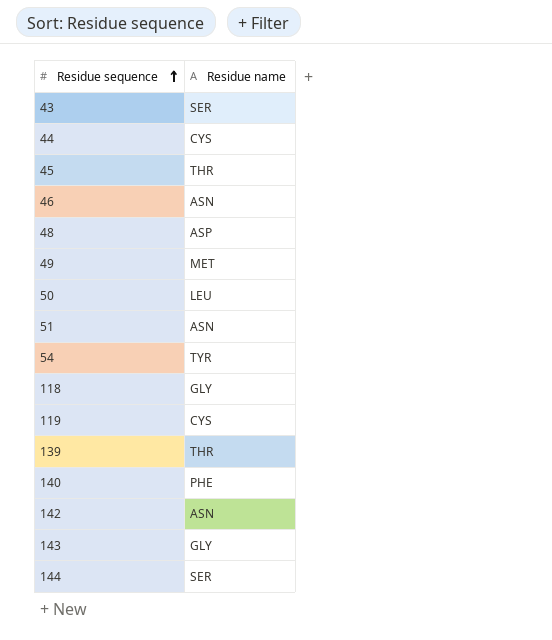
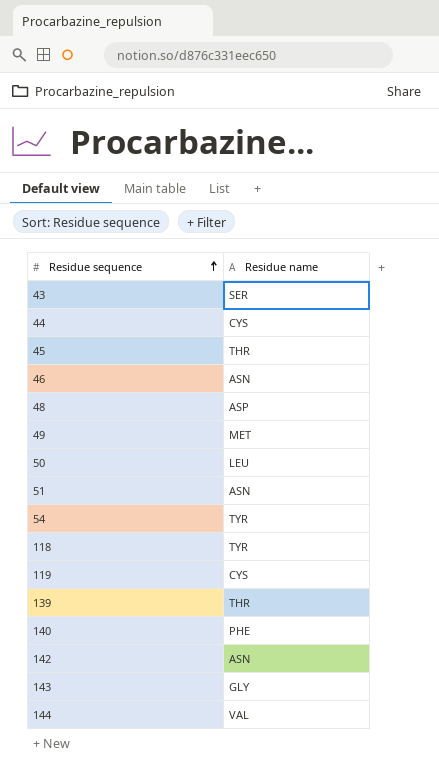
118 | Residue name: GLY -> TYR
144 | Residue name: SER -> VAL

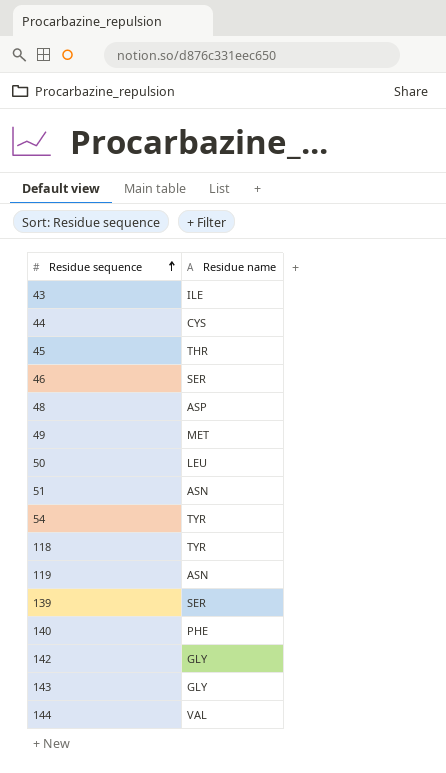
43 | Residue name: SER -> ILE
46 | Residue name: ASN -> SER
119 | Residue name: CYS -> ASN
139 | Residue name: THR -> SER
142 | Residue name: ASN -> GLY

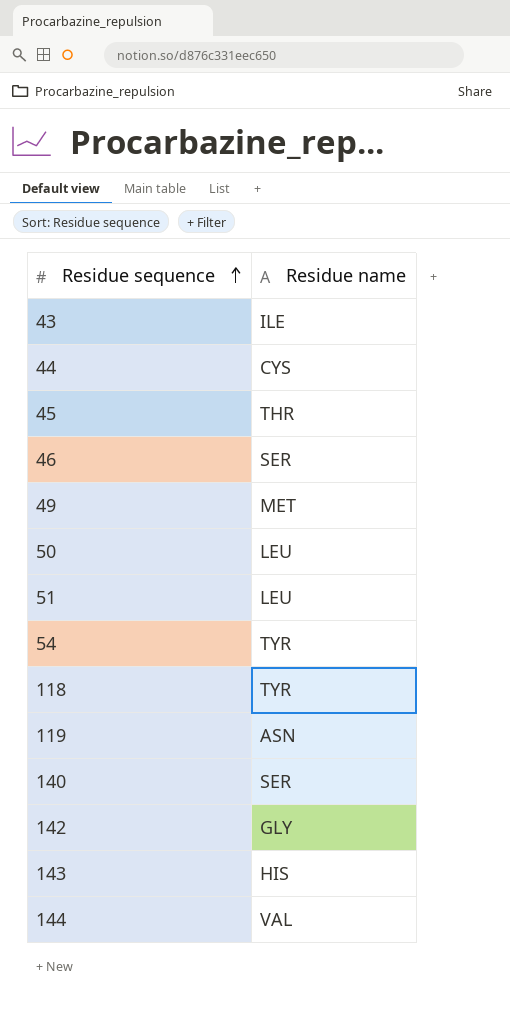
row 48: ASP -> none
row 139: SER -> none
51 | Residue name: ASN -> LEU
140 | Residue name: PHE -> SER
143 | Residue name: GLY -> HIS

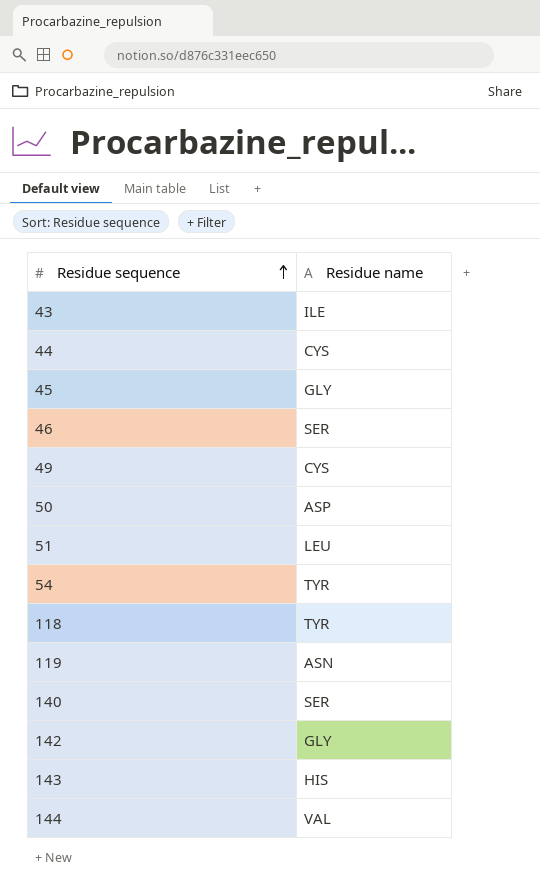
45 | Residue name: THR -> GLY
49 | Residue name: MET -> CYS
50 | Residue name: LEU -> ASP

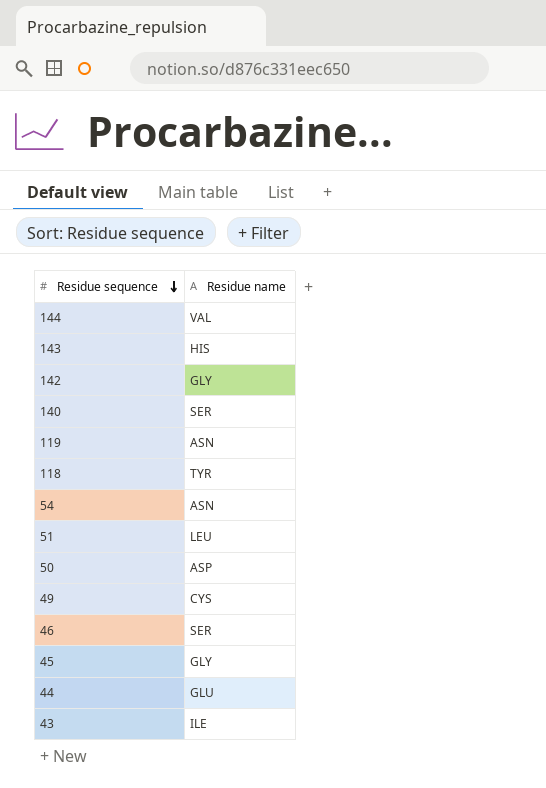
row order: Residue sequence ascending -> Residue sequence descending
54 | Residue name: TYR -> ASN
44 | Residue name: CYS -> GLU

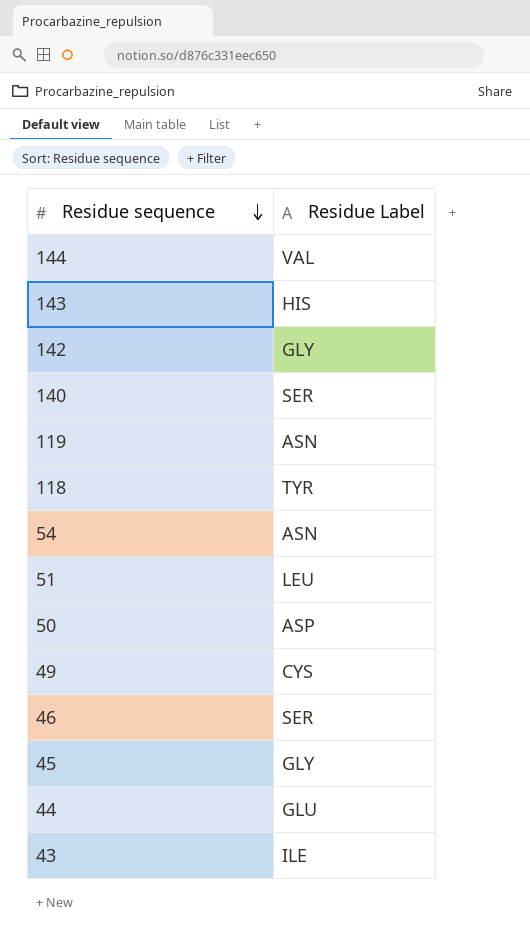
column name: Residue name -> Residue Label

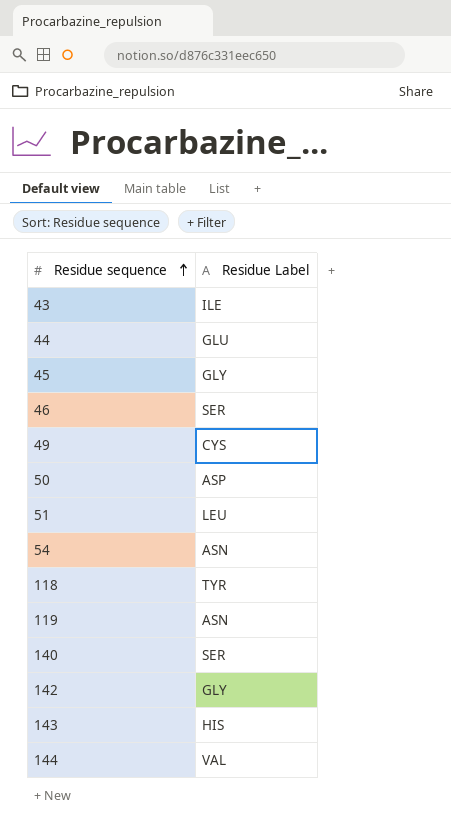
row order: Residue sequence descending -> Residue sequence ascending

